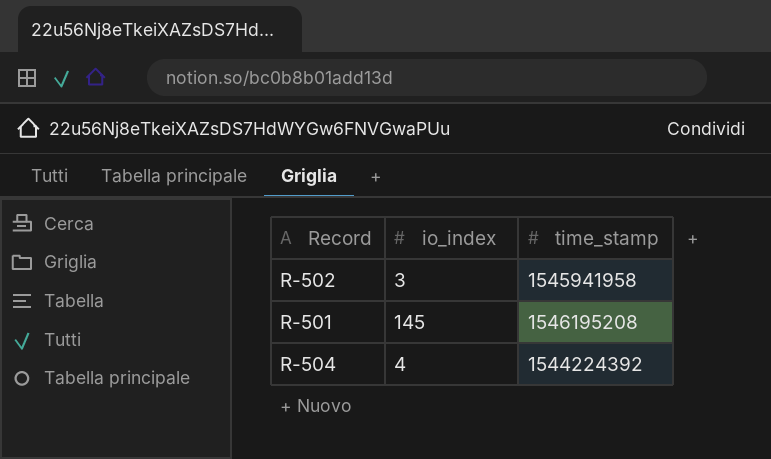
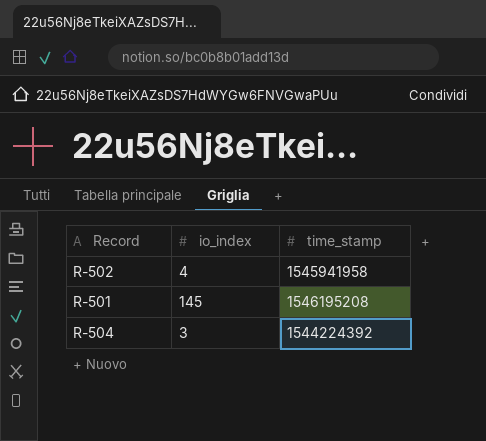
R-502 | io_index: 3 -> 4
R-504 | io_index: 4 -> 3

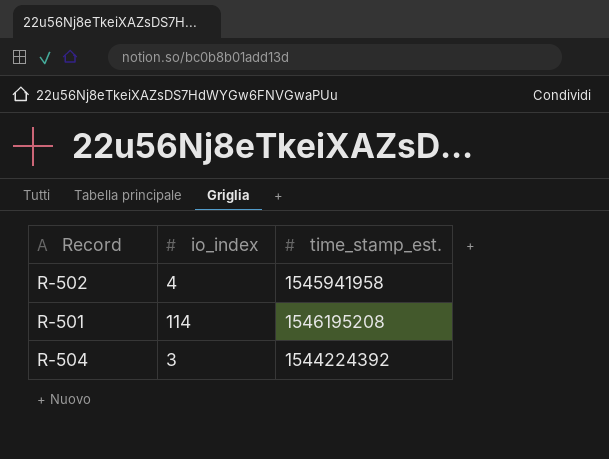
column name: time_stamp -> time_stamp_est.
R-501 | io_index: 145 -> 114

